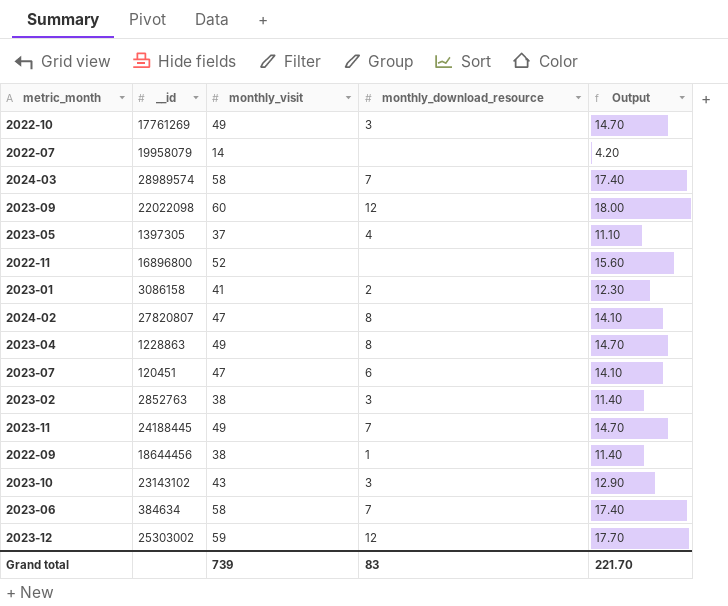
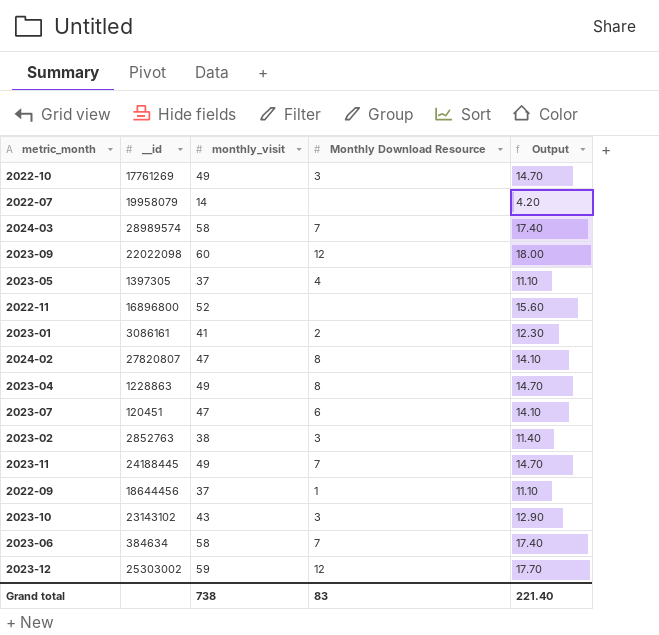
column name: monthly_download_resource -> Monthly Download Resource
2023-01 | __id: 3086158 -> 3086161
2022-09 | monthly_visit: 38 -> 37
2022-09 | Output: 11.40 -> 11.10
Grand total | monthly_visit: 739 -> 738
Grand total | Output: 221.70 -> 221.40

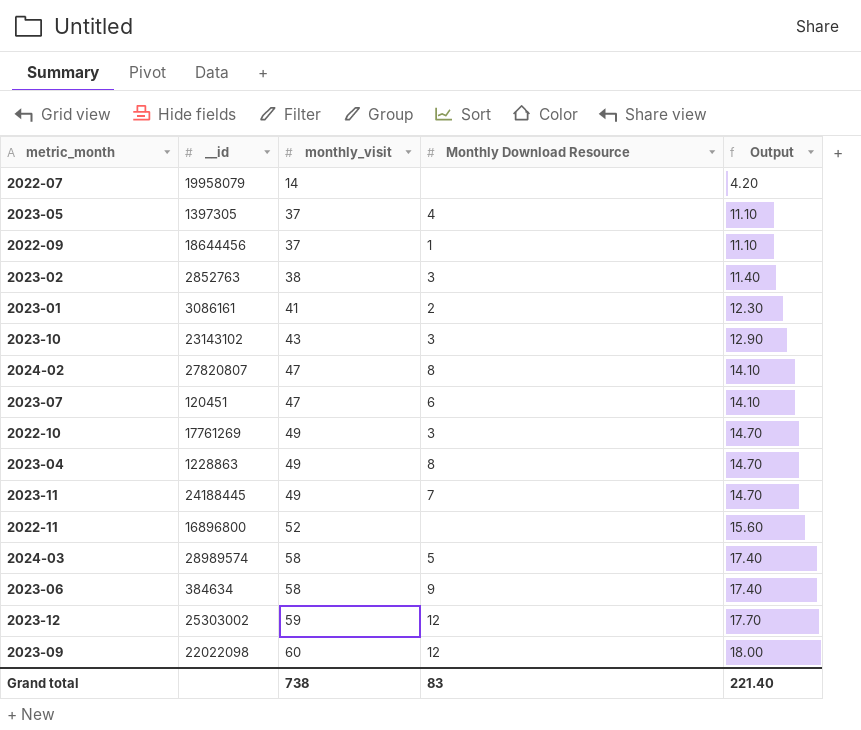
row order: none -> monthly_visit ascending
2024-03 | Monthly Download Resource: 7 -> 5
2023-06 | Monthly Download Resource: 7 -> 9

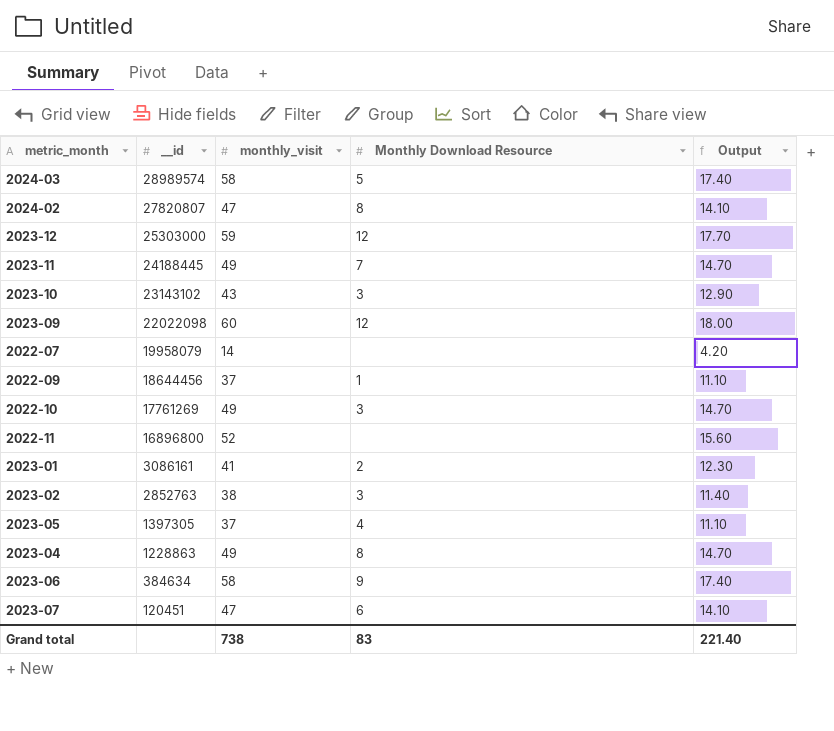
row order: monthly_visit ascending -> __id descending
2023-12 | __id: 25303002 -> 25303000

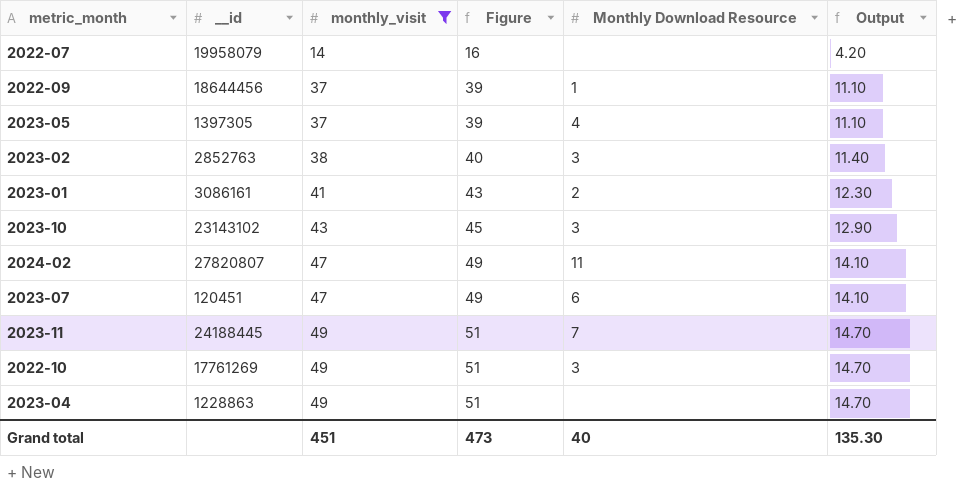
filter: none -> monthly_visit <= 49
row order: __id descending -> monthly_visit ascending
column Figure | formula: none -> [monthly_visit] + 2
2024-02 | Monthly Download Resource: 8 -> 11
2023-04 | Monthly Download Resource: 8 -> none
Grand total | monthly_visit: 738 -> 451
Grand total | Monthly Download Resource: 83 -> 40
Grand total | Output: 221.40 -> 135.30

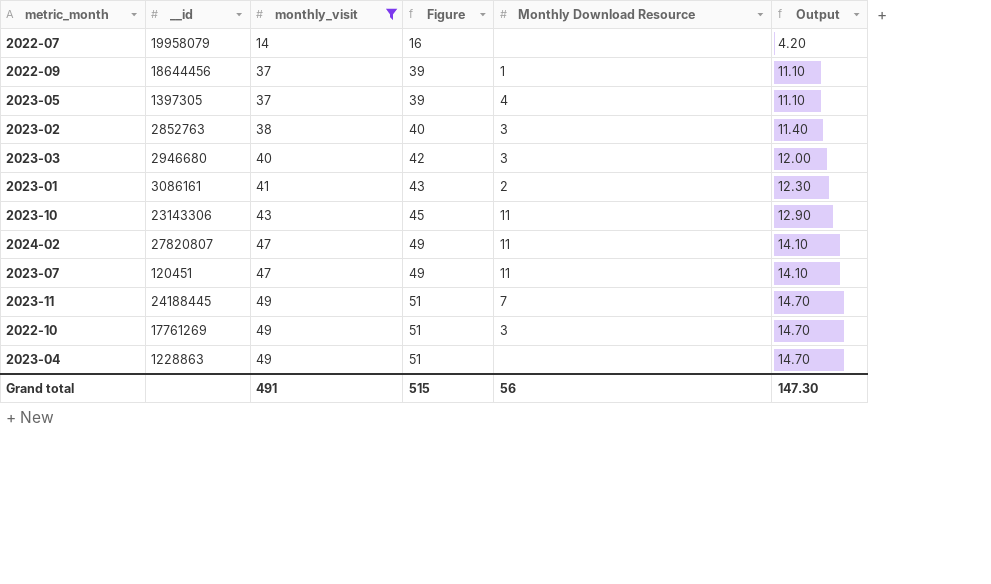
row 2023-03: none -> 2946680 | 40 | 42 | 3 | 12.00
2023-10 | __id: 23143102 -> 23143306
2023-10 | Monthly Download Resource: 3 -> 11
2023-07 | Monthly Download Resource: 6 -> 11
Grand total | monthly_visit: 451 -> 491
Grand total | Figure: 473 -> 515
Grand total | Monthly Download Resource: 40 -> 56
Grand total | Output: 135.30 -> 147.30

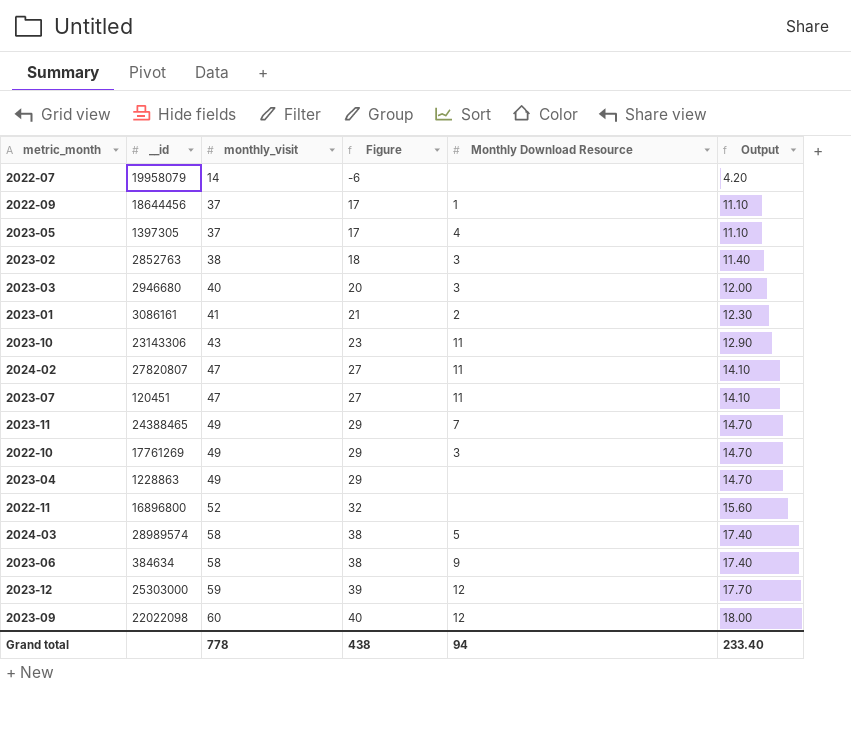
filter: monthly_visit <= 49 -> none
column Figure | formula: [monthly_visit] + 2 -> [monthly_visit] - 20
2023-11 | __id: 24188445 -> 24388465
Grand total | monthly_visit: 491 -> 778
Grand total | Figure: 515 -> 438
Grand total | Monthly Download Resource: 56 -> 94
Grand total | Output: 147.30 -> 233.40

